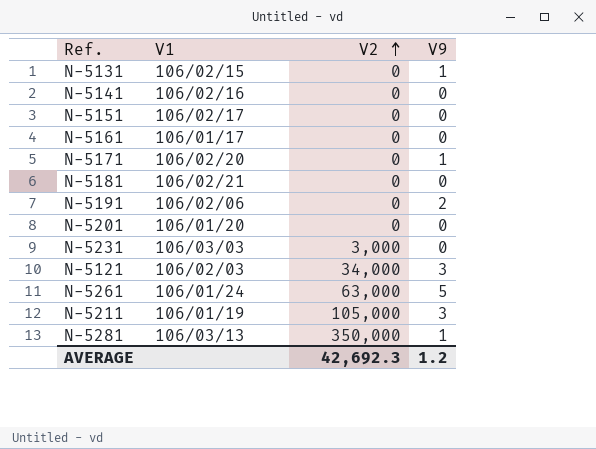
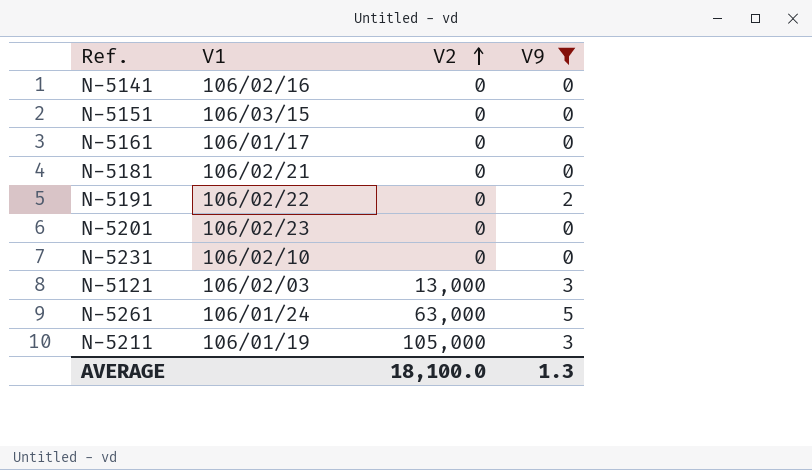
filter: none -> V9 != 1
N-5151 | V1: 106/02/17 -> 106/03/15
N-5191 | V1: 106/02/06 -> 106/02/22
N-5201 | V1: 106/01/20 -> 106/02/23
N-5231 | V1: 106/03/03 -> 106/02/10
N-5231 | V2: 3,000 -> 0
N-5121 | V2: 34,000 -> 13,000
AVERAGE | V2: 42,692.3 -> 18,100.0
AVERAGE | V9: 1.2 -> 1.3

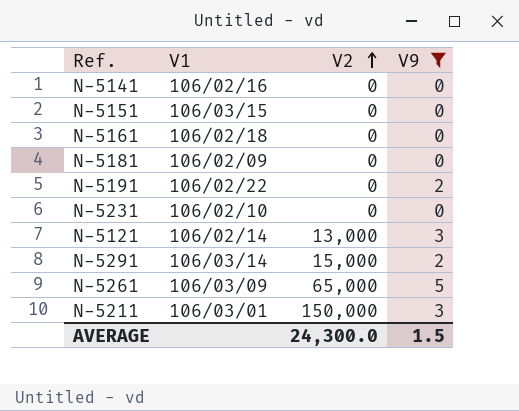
row N-5201: 106/02/23 | 0 | 0 -> none
N-5161 | V1: 106/01/17 -> 106/02/18
N-5181 | V1: 106/02/21 -> 106/02/09
N-5121 | V1: 106/02/03 -> 106/02/14
row N-5291: none -> 106/03/14 | 15,000 | 2
N-5261 | V1: 106/01/24 -> 106/03/09
N-5261 | V2: 63,000 -> 65,000
N-5211 | V1: 106/01/19 -> 106/03/01
N-5211 | V2: 105,000 -> 150,000
AVERAGE | V2: 18,100.0 -> 24,300.0
AVERAGE | V9: 1.3 -> 1.5

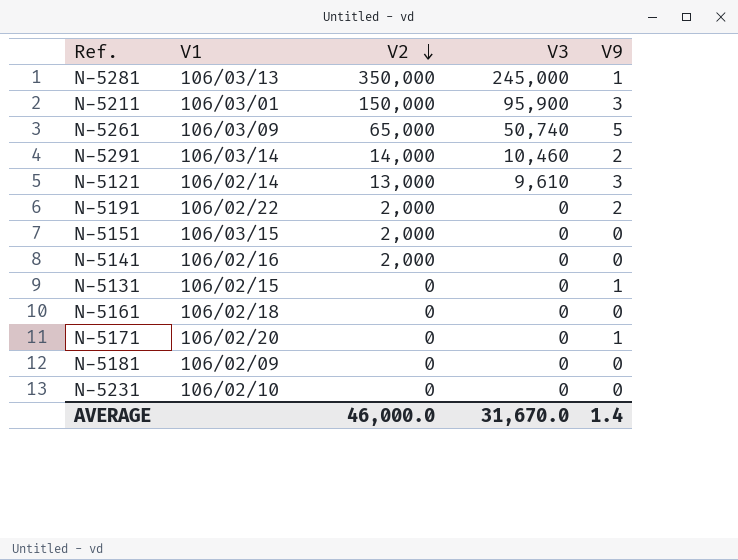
filter: V9 != 1 -> none
row order: V2 ascending -> V2 descending
column V3 | position: none -> 4
N-5291 | V2: 15,000 -> 14,000
N-5191 | V2: 0 -> 2,000
N-5151 | V2: 0 -> 2,000
N-5141 | V2: 0 -> 2,000
AVERAGE | V2: 24,300.0 -> 46,000.0
AVERAGE | V9: 1.5 -> 1.4

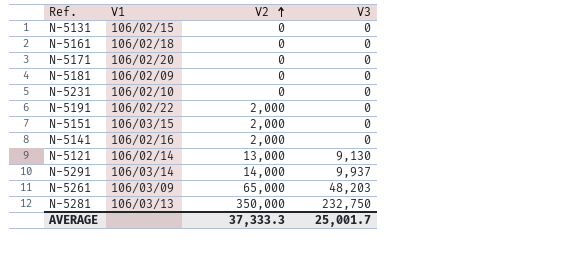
row order: V2 descending -> V2 ascending
column V9 | position: 5 -> none
row N-5211: 106/03/01 | 150,000 | 95,900 | 3 -> none
N-5121 | V3: 9,610 -> 9,130
N-5291 | V3: 10,460 -> 9,937
N-5261 | V3: 50,740 -> 48,203
N-5281 | V3: 245,000 -> 232,750
AVERAGE | V2: 46,000.0 -> 37,333.3
AVERAGE | V3: 31,670.0 -> 25,001.7

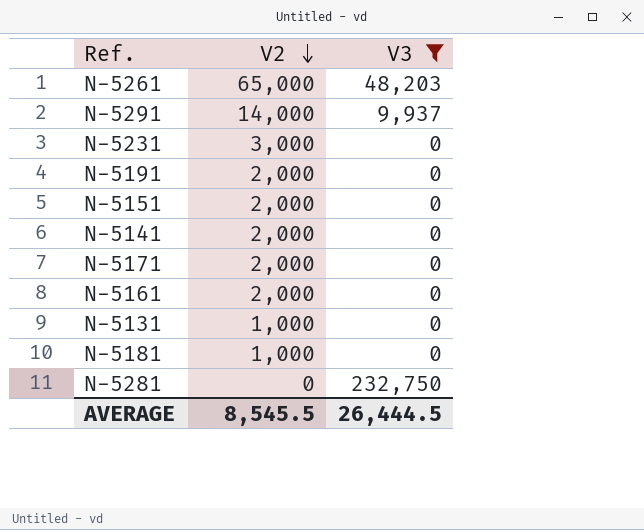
filter: none -> V3 != 9,130
row order: V2 ascending -> V2 descending
column V1 | position: 2 -> none
N-5231 | V2: 0 -> 3,000
N-5171 | V2: 0 -> 2,000
N-5161 | V2: 0 -> 2,000
N-5131 | V2: 0 -> 1,000
N-5181 | V2: 0 -> 1,000
N-5281 | V2: 350,000 -> 0
AVERAGE | V2: 37,333.3 -> 8,545.5
AVERAGE | V3: 25,001.7 -> 26,444.5

